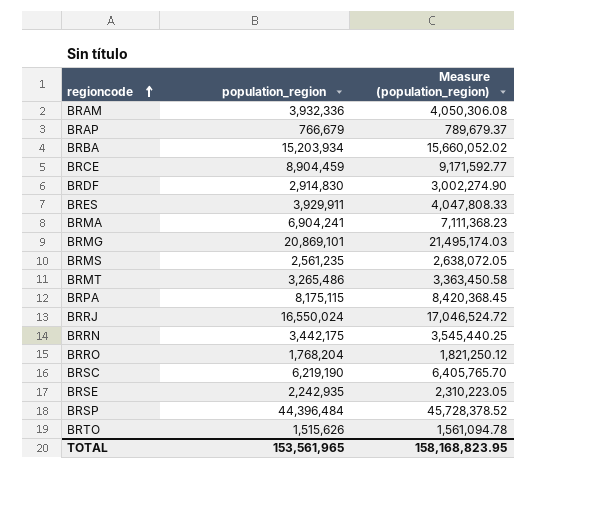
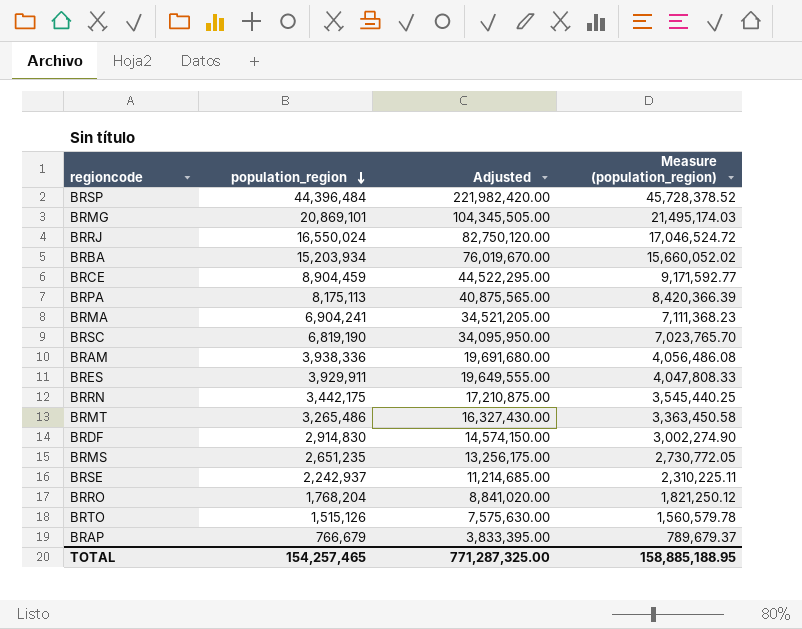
row order: regioncode ascending -> population_region descending
column Adjusted | formula: none -> [population_region] * 5
BRPA | population_region: 8,175,115 -> 8,175,113
BRPA | Measure (population_region): 8,420,368.45 -> 8,420,366.39
BRSC | population_region: 6,219,190 -> 6,819,190
BRSC | Measure (population_region): 6,405,765.70 -> 7,023,765.70
BRAM | population_region: 3,932,336 -> 3,938,336
BRAM | Measure (population_region): 4,050,306.08 -> 4,056,486.08
BRMS | population_region: 2,561,235 -> 2,651,235
BRMS | Measure (population_region): 2,638,072.05 -> 2,730,772.05
BRSE | population_region: 2,242,935 -> 2,242,937
BRSE | Measure (population_region): 2,310,223.05 -> 2,310,225.11
BRTO | population_region: 1,515,626 -> 1,515,126
BRTO | Measure (population_region): 1,561,094.78 -> 1,560,579.78
TOTAL | population_region: 153,561,965 -> 154,257,465
TOTAL | Measure (population_region): 158,168,823.95 -> 158,885,188.95

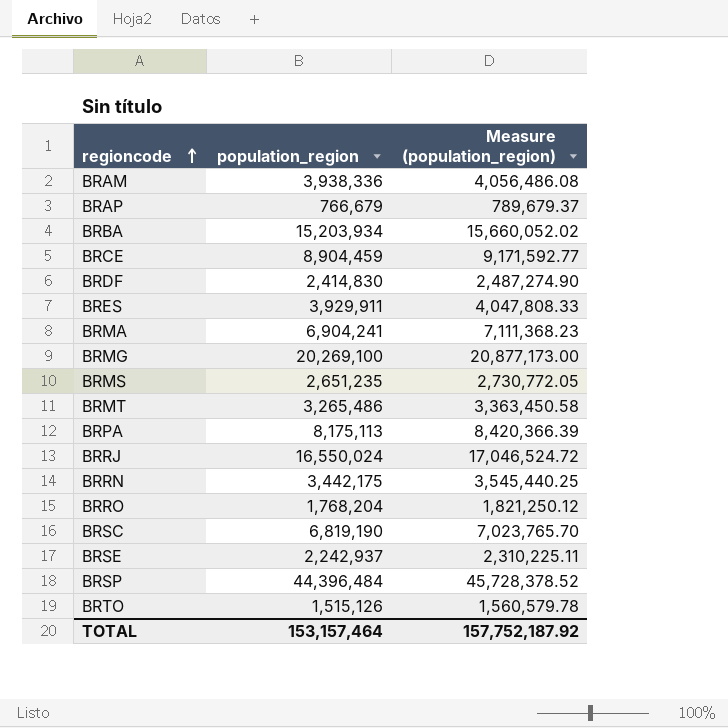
row order: population_region descending -> regioncode ascending
column Adjusted | formula: [population_region] * 5 -> none
BRDF | population_region: 2,914,830 -> 2,414,830
BRDF | Measure (population_region): 3,002,274.90 -> 2,487,274.90
BRMG | population_region: 20,869,101 -> 20,269,100
BRMG | Measure (population_region): 21,495,174.03 -> 20,877,173.00
TOTAL | population_region: 154,257,465 -> 153,157,464
TOTAL | Measure (population_region): 158,885,188.95 -> 157,752,187.92

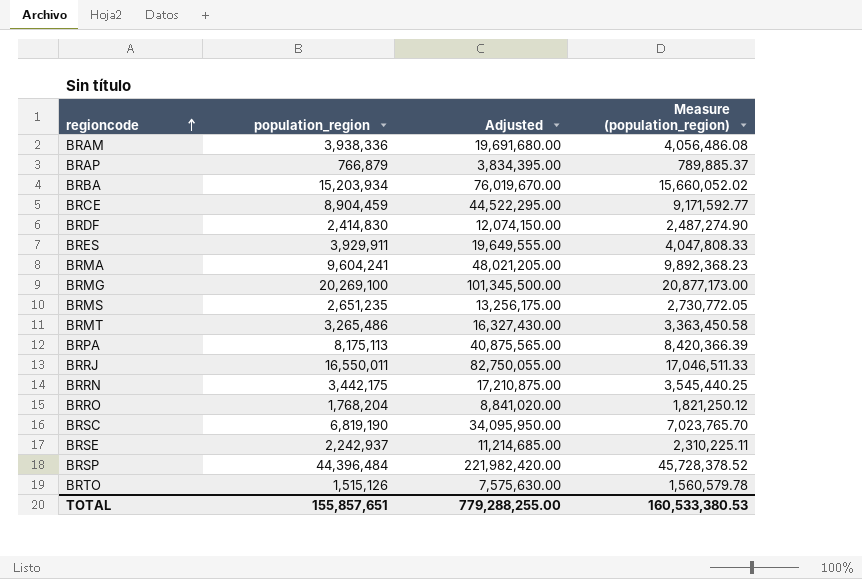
column Adjusted | formula: none -> [population_region] * 5
BRAP | population_region: 766,679 -> 766,879
BRAP | Measure (population_region): 789,679.37 -> 789,885.37
BRMA | population_region: 6,904,241 -> 9,604,241
BRMA | Measure (population_region): 7,111,368.23 -> 9,892,368.23
BRRJ | population_region: 16,550,024 -> 16,550,011
BRRJ | Measure (population_region): 17,046,524.72 -> 17,046,511.33
TOTAL | population_region: 153,157,464 -> 155,857,651
TOTAL | Measure (population_region): 157,752,187.92 -> 160,533,380.53

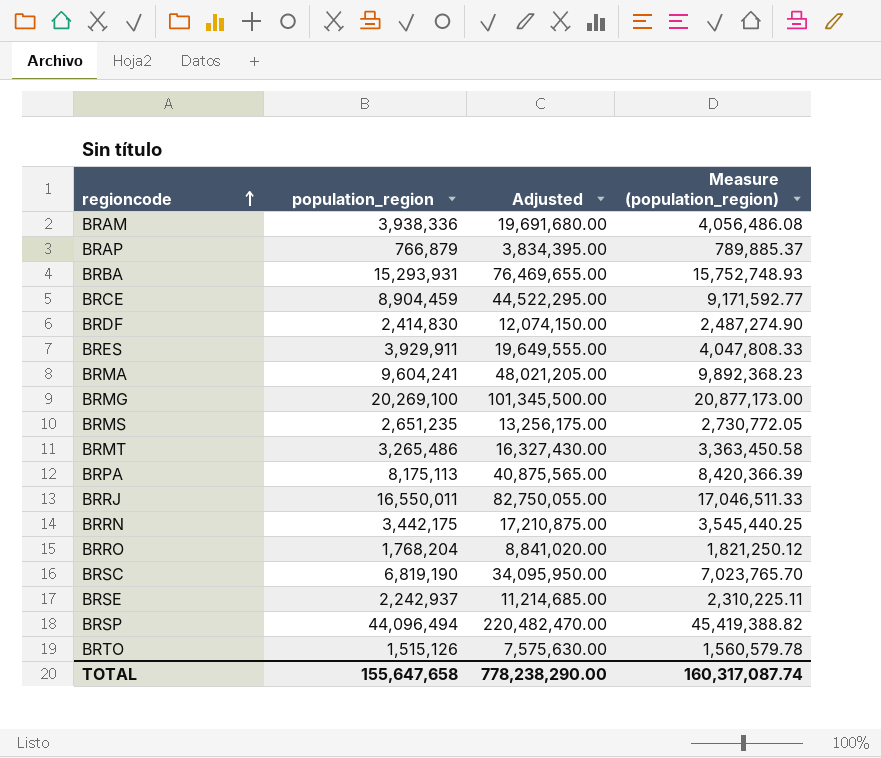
BRBA | population_region: 15,203,934 -> 15,293,931
BRBA | Adjusted: 76,019,670.00 -> 76,469,655.00
BRBA | Measure (population_region): 15,660,052.02 -> 15,752,748.93
BRSP | population_region: 44,396,484 -> 44,096,494
BRSP | Adjusted: 221,982,420.00 -> 220,482,470.00
BRSP | Measure (population_region): 45,728,378.52 -> 45,419,388.82
TOTAL | population_region: 155,857,651 -> 155,647,658
TOTAL | Adjusted: 779,288,255.00 -> 778,238,290.00
TOTAL | Measure (population_region): 160,533,380.53 -> 160,317,087.74

